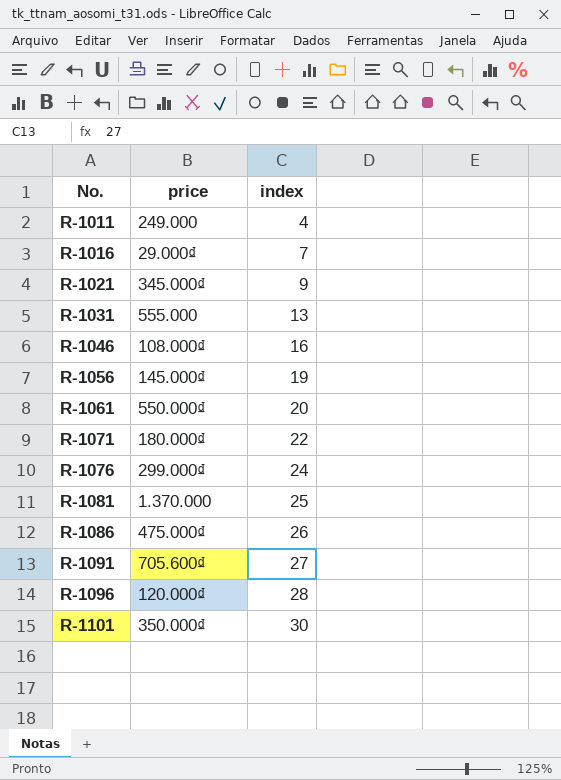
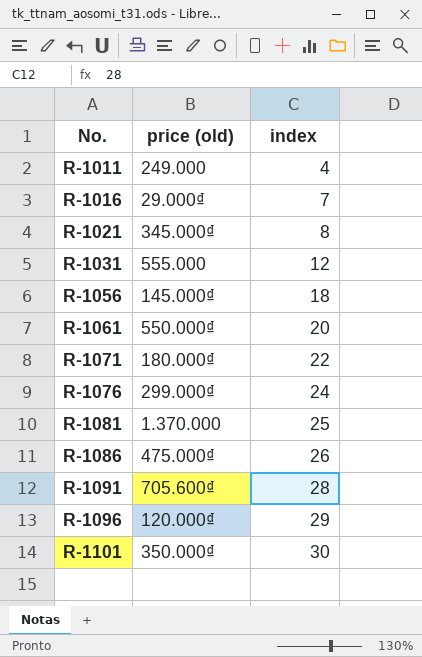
column name: price -> price (old)
row R-1046: 108.000₫ | 16 -> none
R-1021 | index: 9 -> 8
R-1031 | index: 13 -> 12
R-1056 | index: 19 -> 18
R-1091 | index: 27 -> 28
R-1096 | index: 28 -> 29

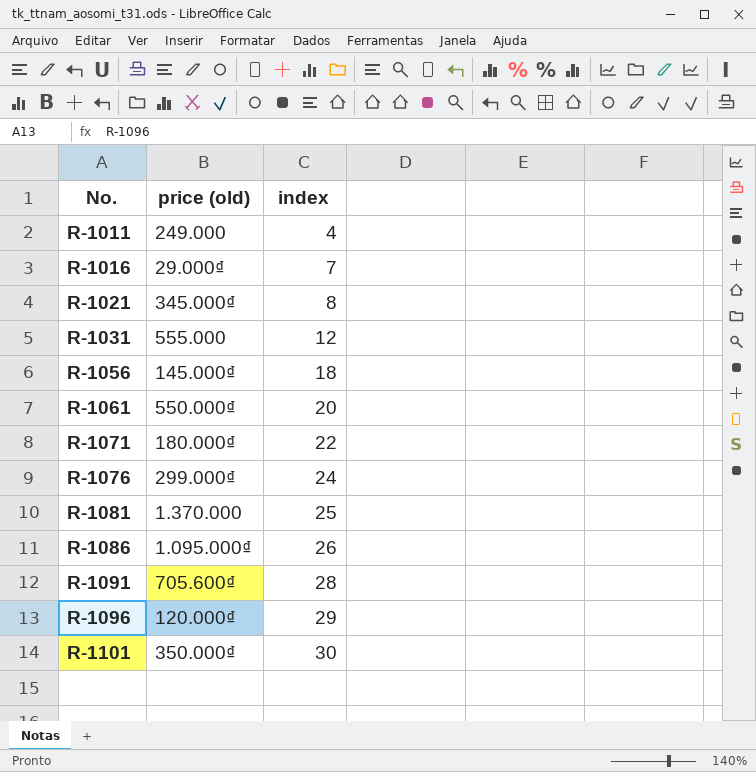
R-1086 | price (old): 475.000₫ -> 1.095.000₫

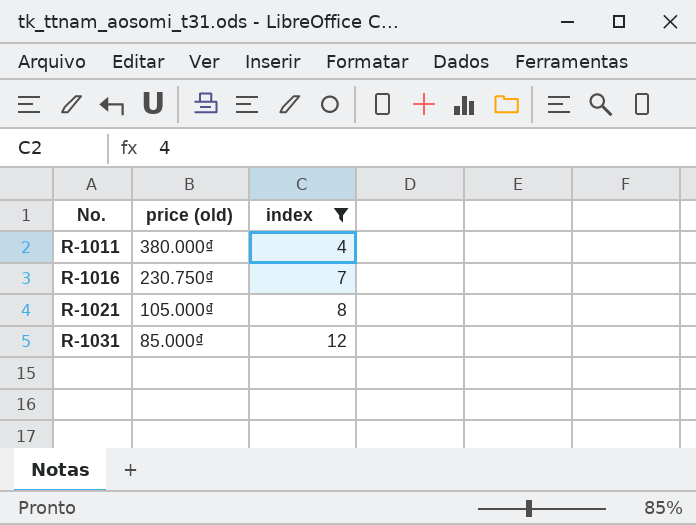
filter: none -> index <= 12
R-1011 | price (old): 249.000 -> 380.000₫
R-1016 | price (old): 29.000₫ -> 230.750₫
R-1021 | price (old): 345.000₫ -> 105.000₫
R-1031 | price (old): 555.000 -> 85.000₫

